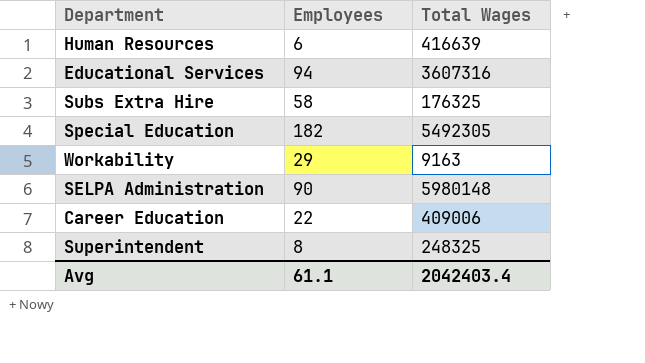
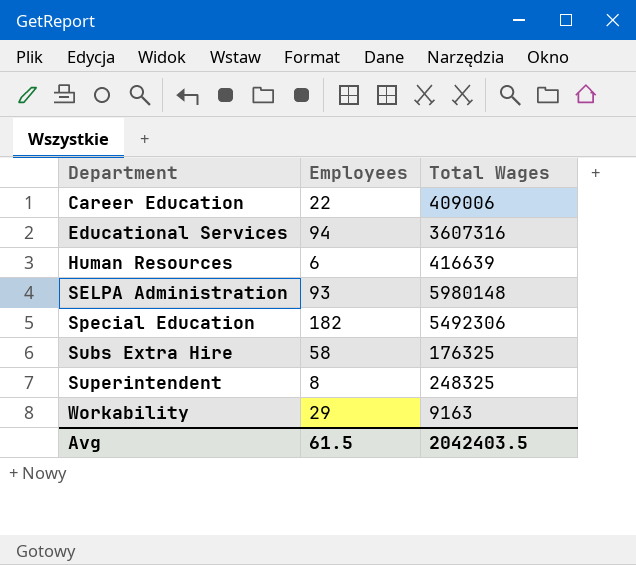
row order: none -> Department ascending
SELPA Administration | Employees: 90 -> 93
Special Education | Total Wages: 5492305 -> 5492306
Avg | Employees: 61.1 -> 61.5
Avg | Total Wages: 2042403.4 -> 2042403.5

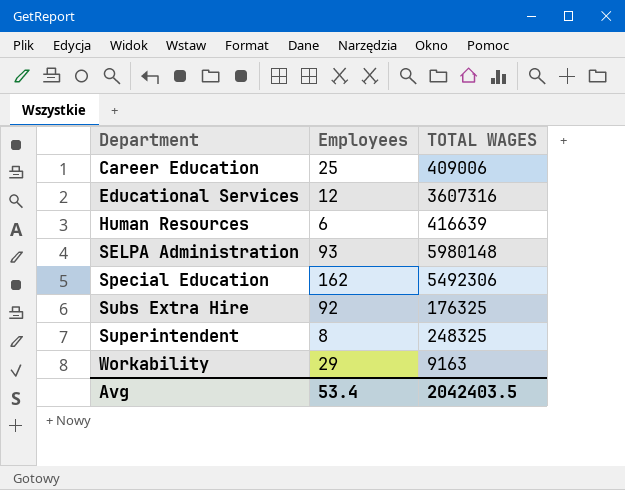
column name: Total Wages -> TOTAL WAGES
Career Education | Employees: 22 -> 25
Educational Services | Employees: 94 -> 12
Special Education | Employees: 182 -> 162
Subs Extra Hire | Employees: 58 -> 92
Avg | Employees: 61.5 -> 53.4

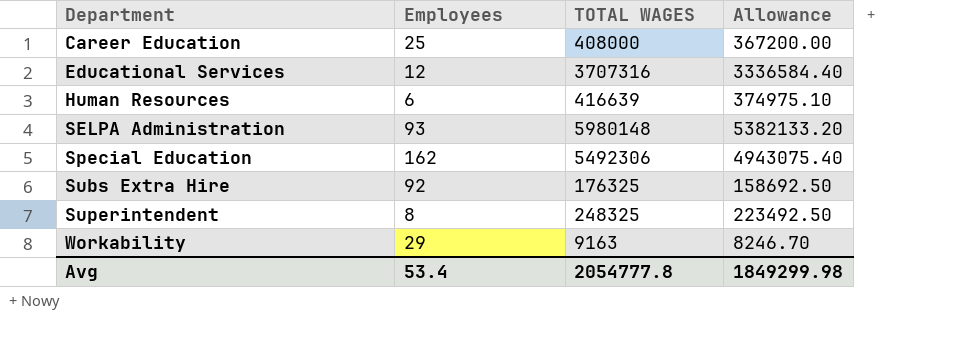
column Allowance | formula: none -> [TOTAL WAGES] * 0.9
Career Education | TOTAL WAGES: 409006 -> 408000
Educational Services | TOTAL WAGES: 3607316 -> 3707316
Avg | TOTAL WAGES: 2042403.5 -> 2054777.8

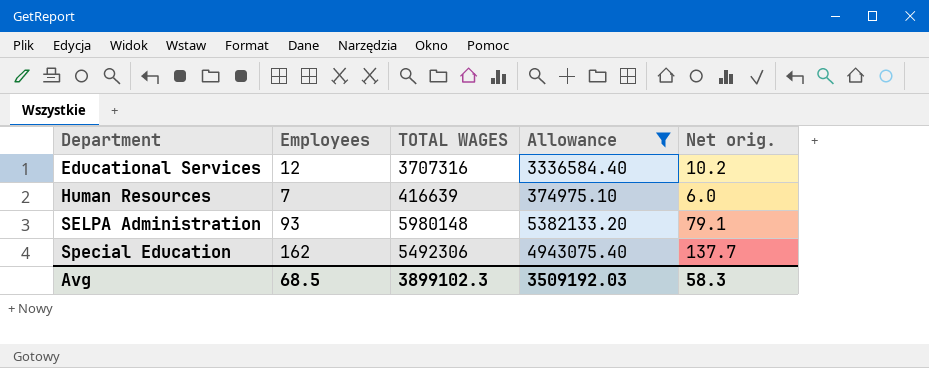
filter: none -> Allowance >= 374975.10
column Net orig. | formula: none -> [Employees] * 0.85
Human Resources | Employees: 6 -> 7
Avg | Employees: 53.4 -> 68.5
Avg | TOTAL WAGES: 2054777.8 -> 3899102.3
Avg | Allowance: 1849299.98 -> 3509192.03

